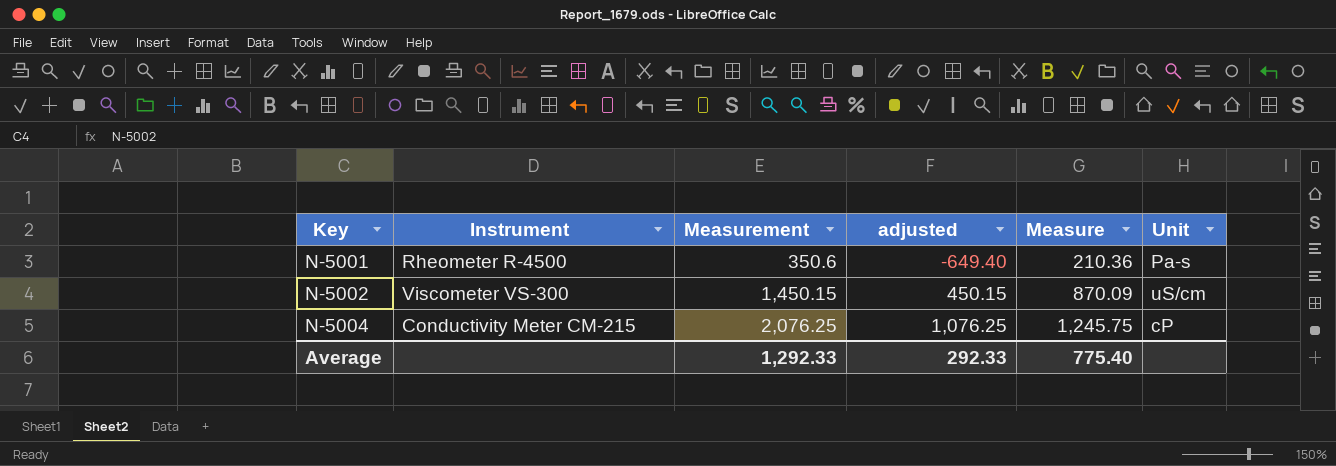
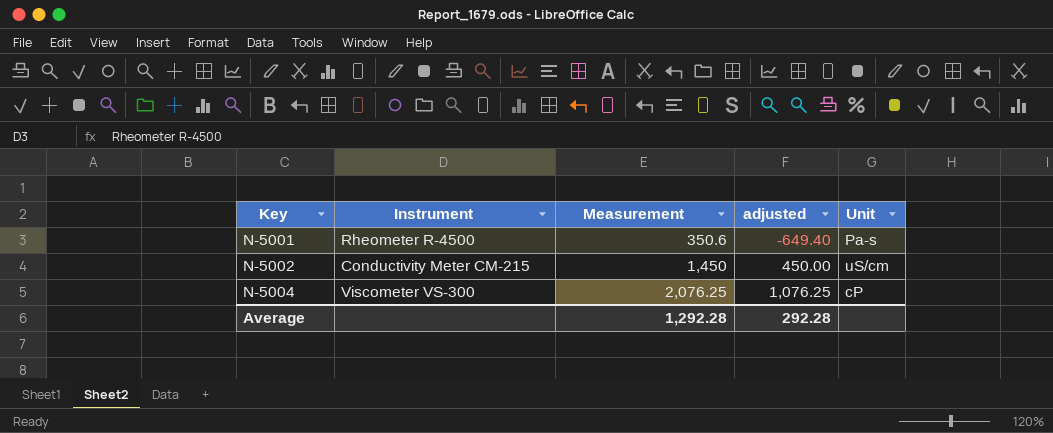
column Measure | formula: [Measurement] * 0.6 -> none
N-5002 | Instrument: Viscometer VS-300 -> Conductivity Meter CM-215
N-5002 | Measurement: 1,450.15 -> 1,450
N-5002 | adjusted: 450.15 -> 450.00
N-5004 | Instrument: Conductivity Meter CM-215 -> Viscometer VS-300
Average | Measurement: 1,292.33 -> 1,292.28
Average | adjusted: 292.33 -> 292.28

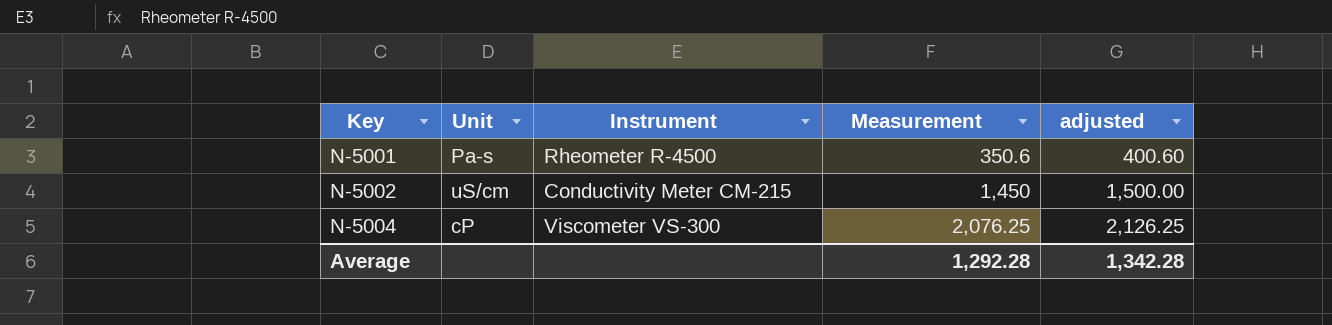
column Unit | position: 5 -> 2
column adjusted | formula: [Measurement] - 1000 -> [Measurement] + 50
Average | adjusted: 292.28 -> 1,342.28

